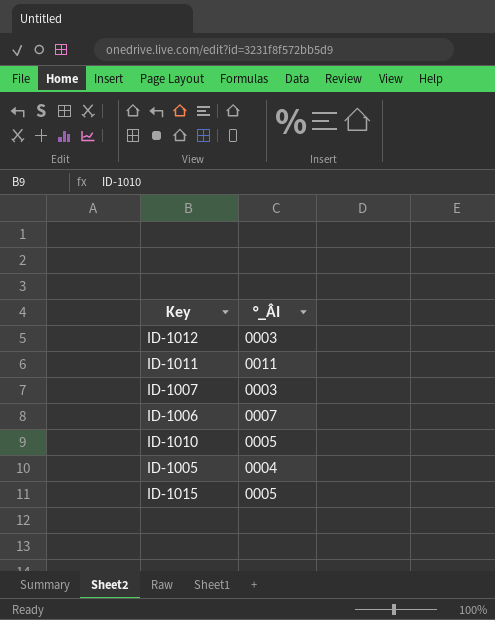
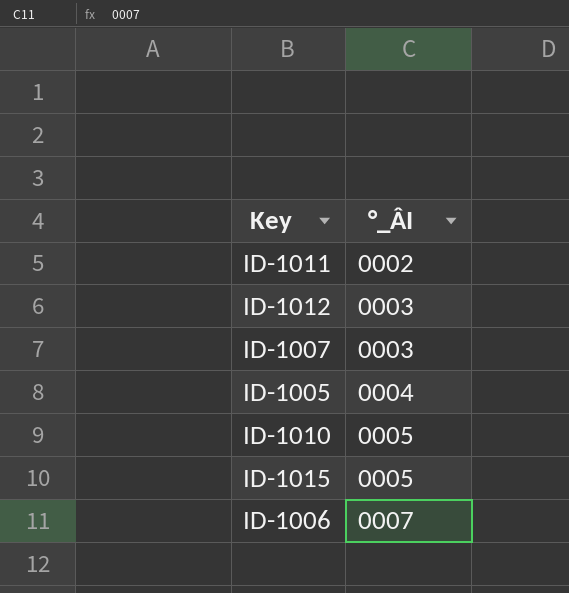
row order: none -> °_ÂI ascending
ID-1011 | °_ÂI: 0011 -> 0002

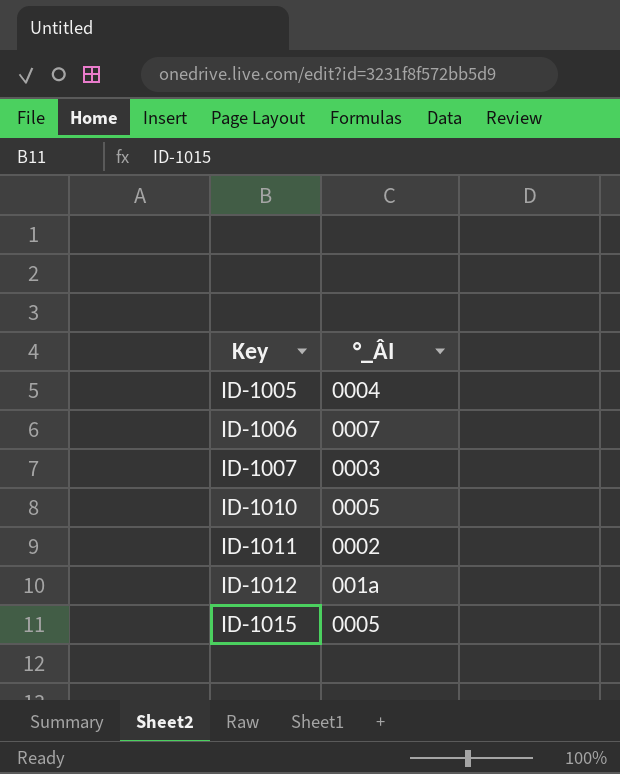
row order: °_ÂI ascending -> Key ascending
ID-1012 | °_ÂI: 0003 -> 001a

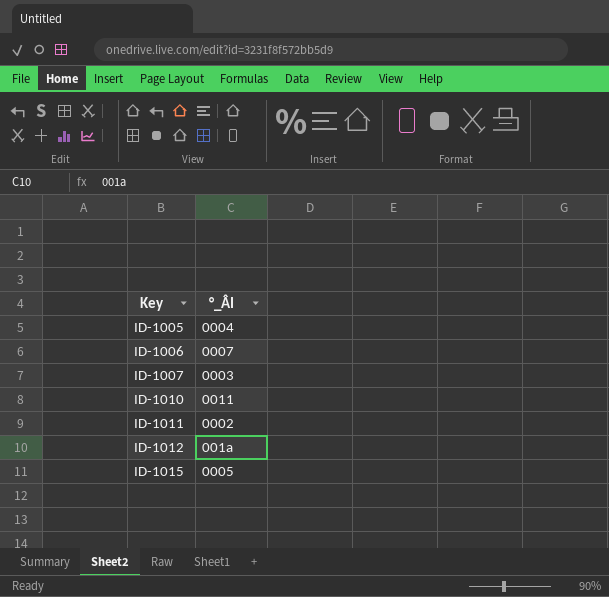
ID-1010 | °_ÂI: 0005 -> 0011

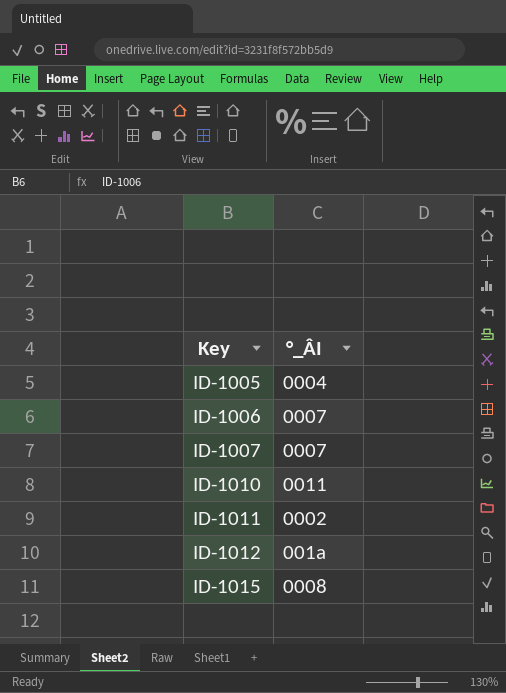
ID-1007 | °_ÂI: 0003 -> 0007
ID-1015 | °_ÂI: 0005 -> 0008

